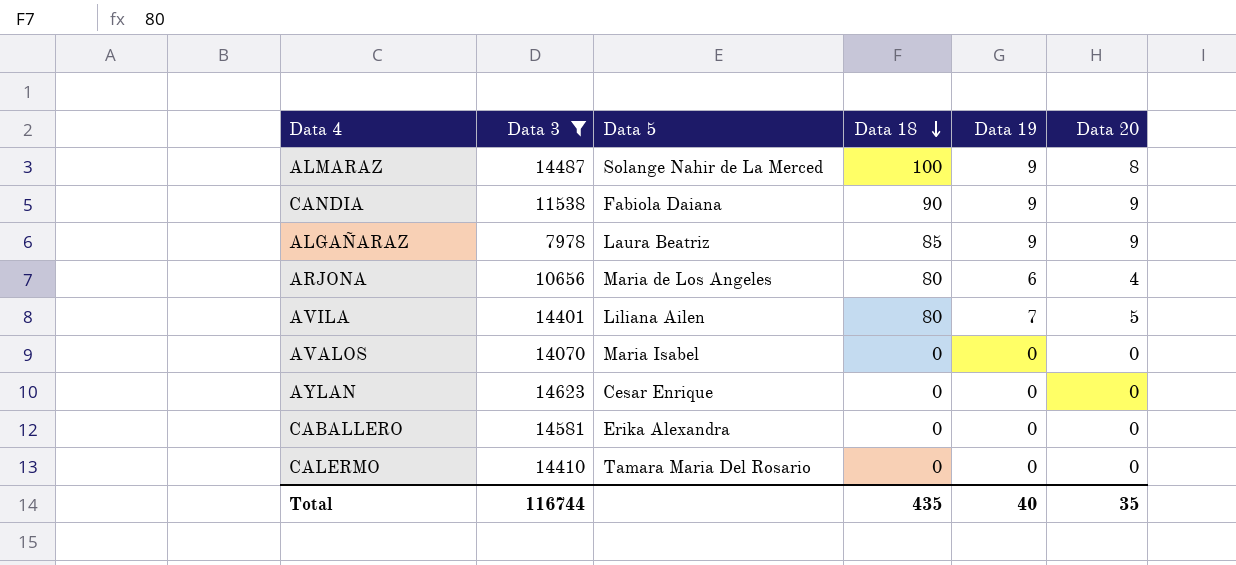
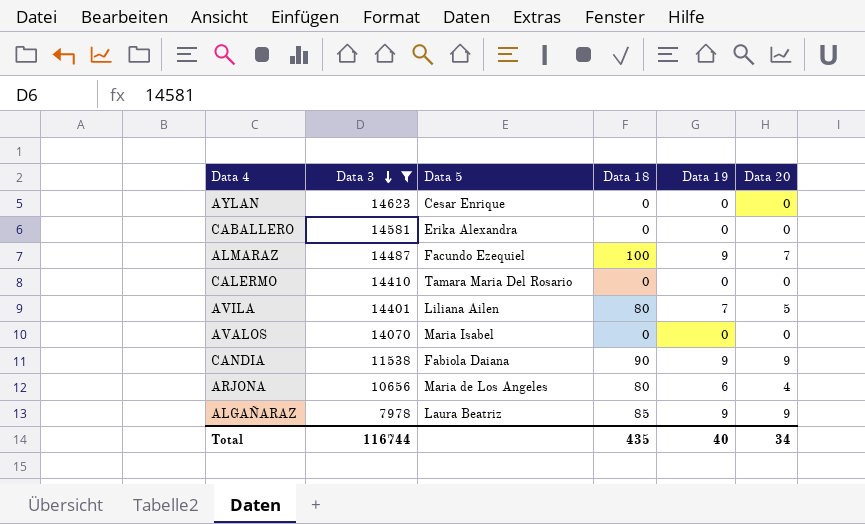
row order: Data 18 descending -> Data 3 descending
ALMARAZ | Data 5: Solange Nahir de La Merced -> Facundo Ezequiel
ALMARAZ | Data 20: 8 -> 7
Total | Data 20: 35 -> 34

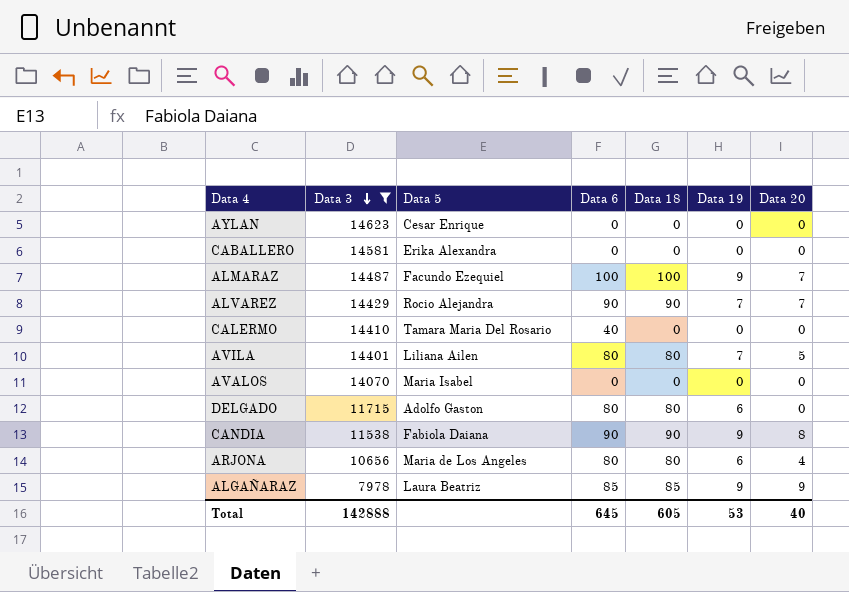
column Data 6 | position: none -> 4
row ALVAREZ: none -> 14429 | Rocio Alejandra | 90 | 90 | 7 | 7
row DELGADO: none -> 11715 | Adolfo Gaston | 80 | 80 | 6 | 0
CANDIA | Data 20: 9 -> 8
Total | Data 3: 116744 -> 142888
Total | Data 18: 435 -> 605
Total | Data 19: 40 -> 53
Total | Data 20: 34 -> 40

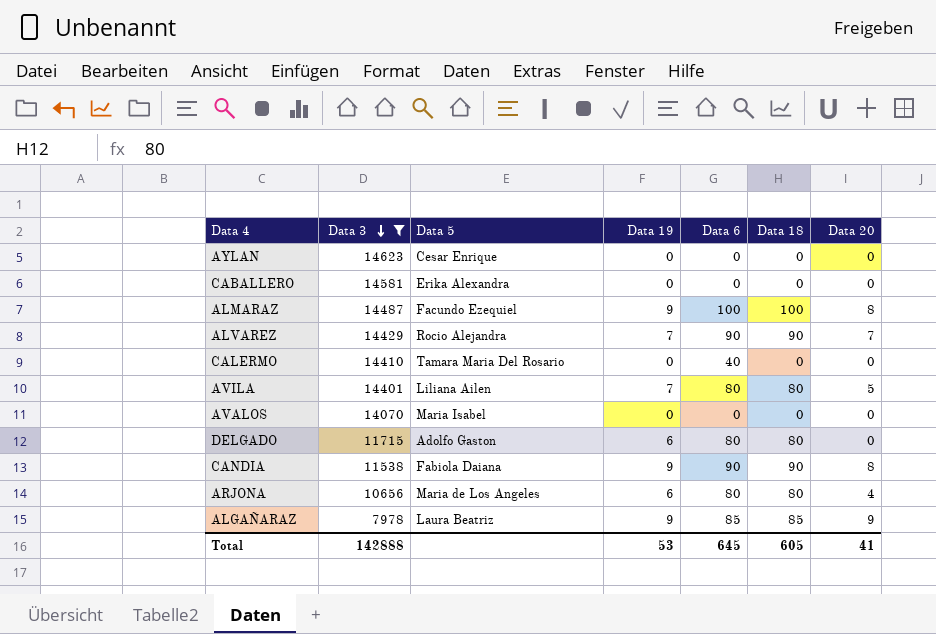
column Data 19 | position: 6 -> 4
ALMARAZ | Data 20: 7 -> 8
Total | Data 20: 40 -> 41

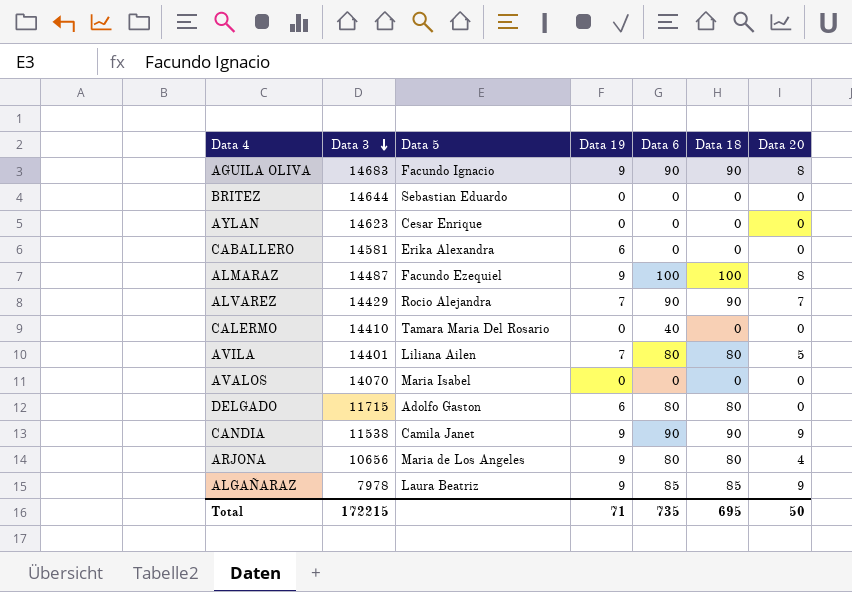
filter: Data 3 <= 14623 -> none
CABALLERO | Data 19: 0 -> 6
CANDIA | Data 5: Fabiola Daiana -> Camila Janet
CANDIA | Data 20: 8 -> 9
ARJONA | Data 19: 6 -> 9
Total | Data 3: 142888 -> 172215
Total | Data 19: 53 -> 71
Total | Data 6: 645 -> 735
Total | Data 18: 605 -> 695
Total | Data 20: 41 -> 50

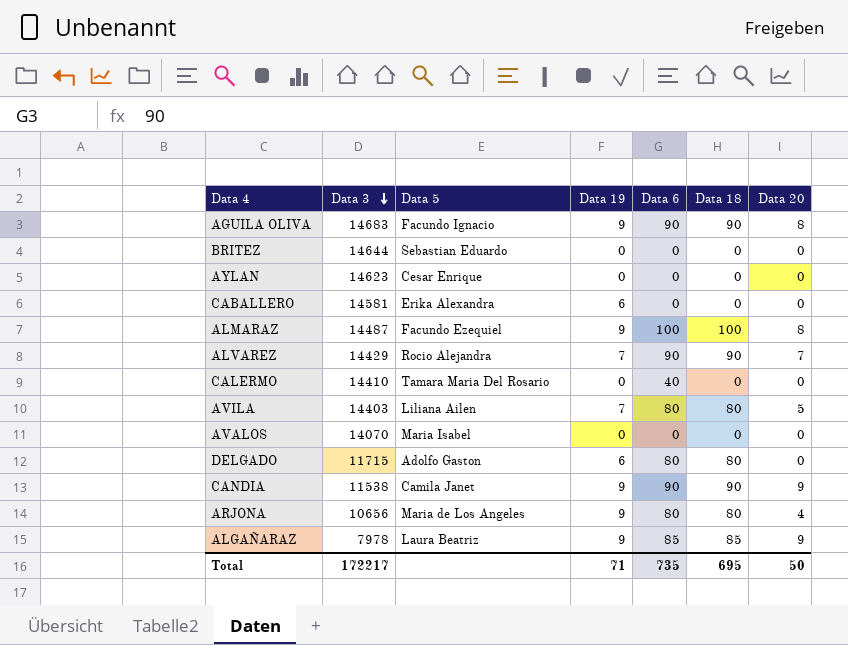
AVILA | Data 3: 14401 -> 14403
Total | Data 3: 172215 -> 172217

